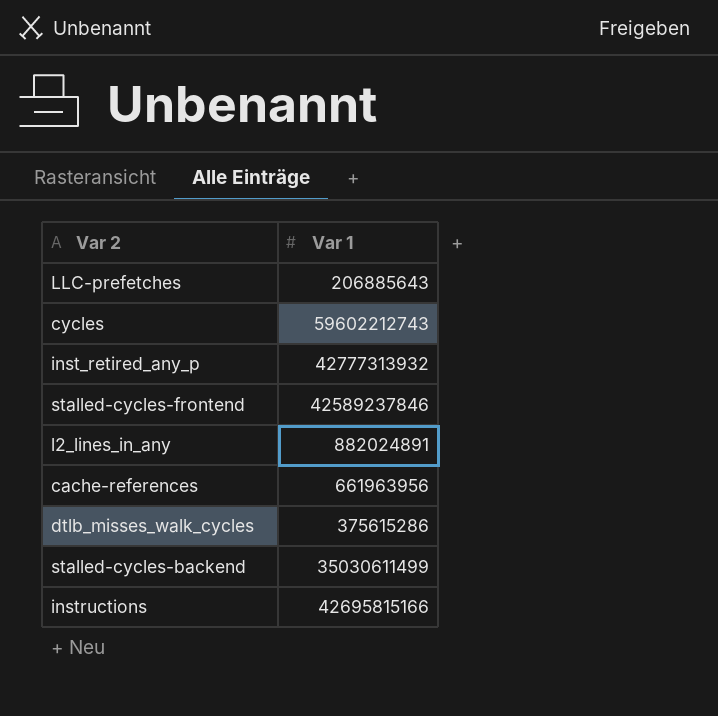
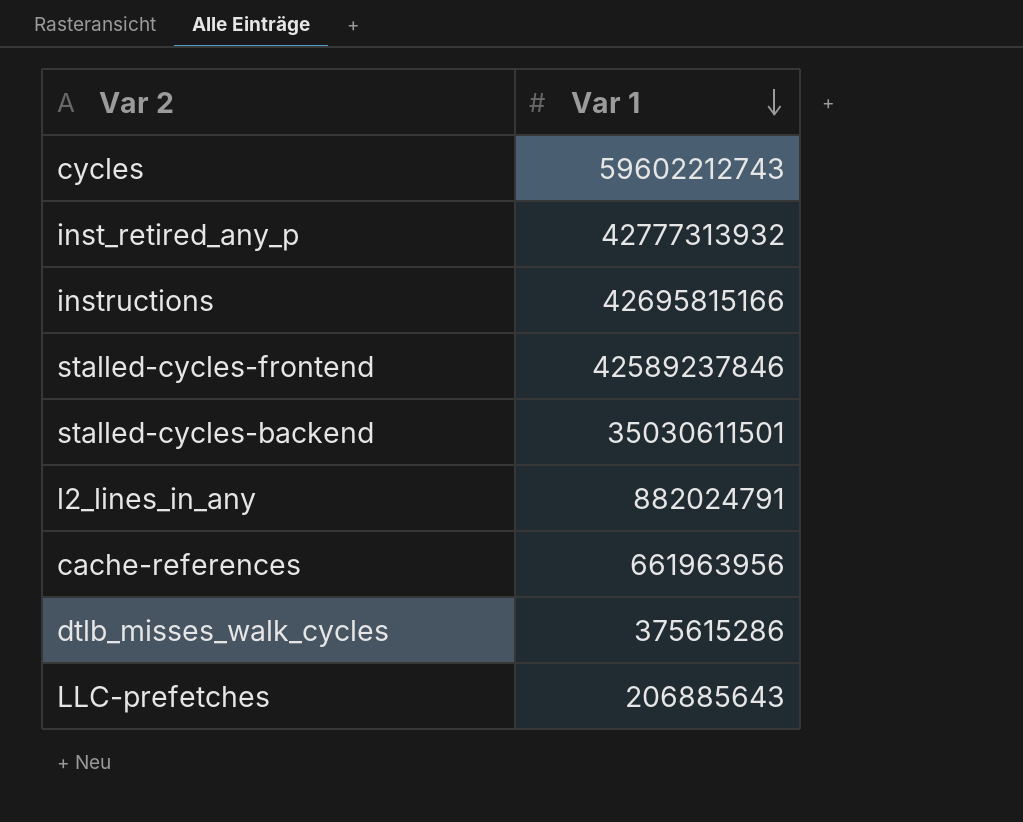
row order: none -> Var 1 descending
stalled-cycles-backend | Var 1: 35030611499 -> 35030611501
l2_lines_in_any | Var 1: 882024891 -> 882024791

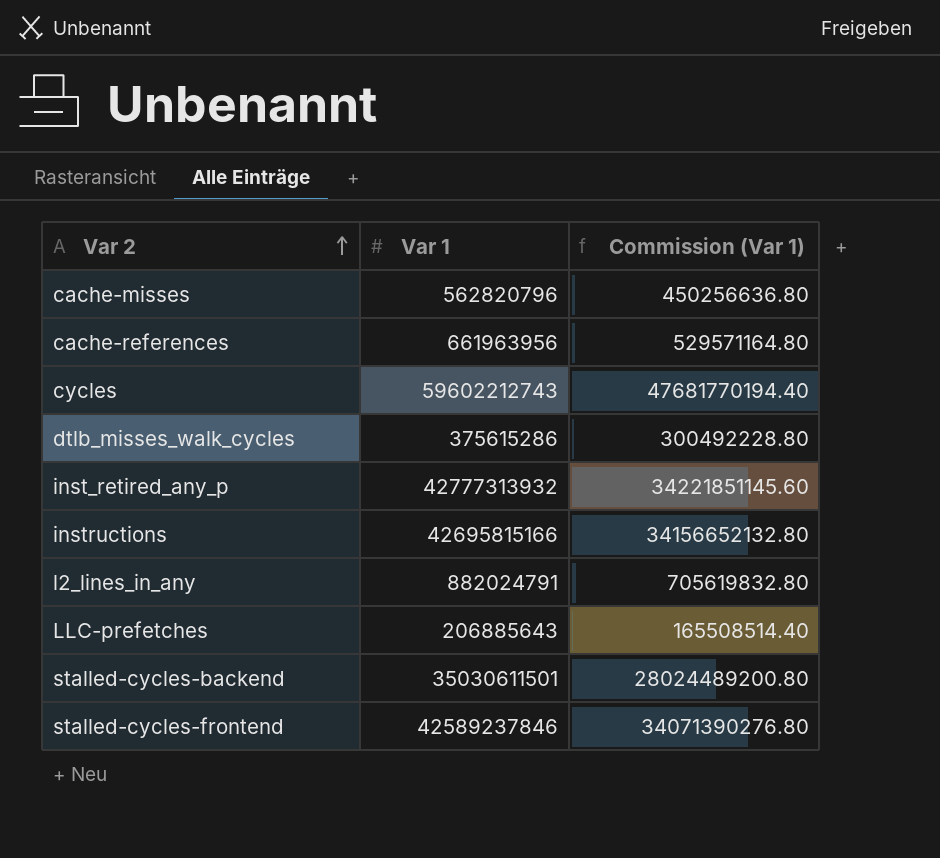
row order: Var 1 descending -> Var 2 ascending
column Commission (Var 1) | formula: none -> [Var 1] * 0.8
row cache-misses: none -> 562820796 | 450256636.80

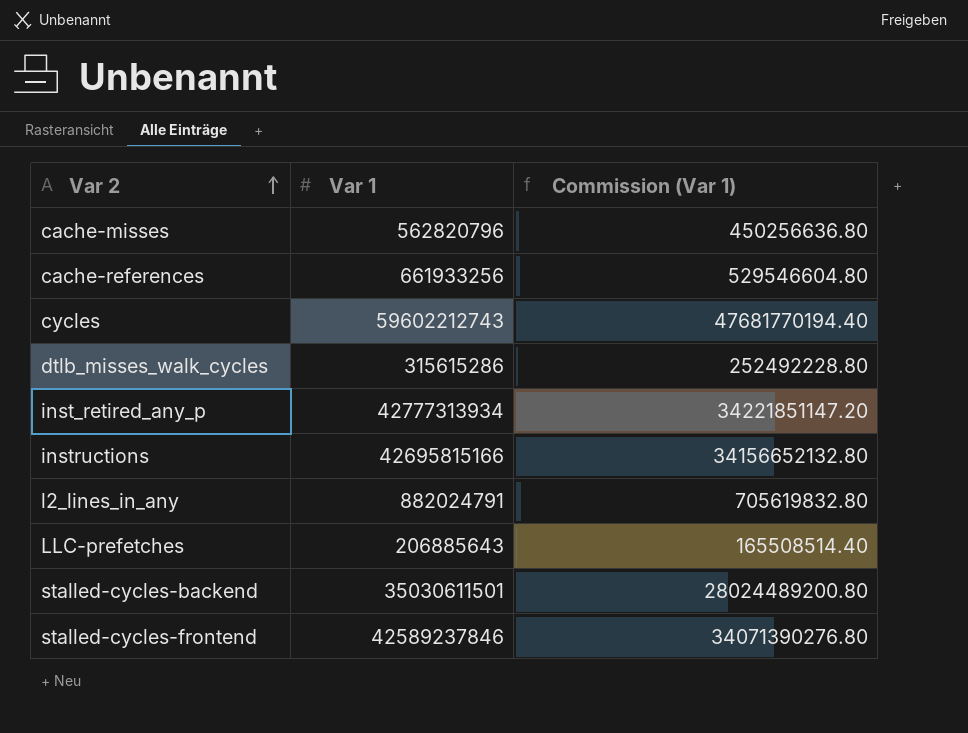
cache-references | Var 1: 661963956 -> 661933256
cache-references | Commission (Var 1): 529571164.80 -> 529546604.80
dtlb_misses_walk_cycles | Var 1: 375615286 -> 315615286
dtlb_misses_walk_cycles | Commission (Var 1): 300492228.80 -> 252492228.80
inst_retired_any_p | Var 1: 42777313932 -> 42777313934
inst_retired_any_p | Commission (Var 1): 34221851145.60 -> 34221851147.20

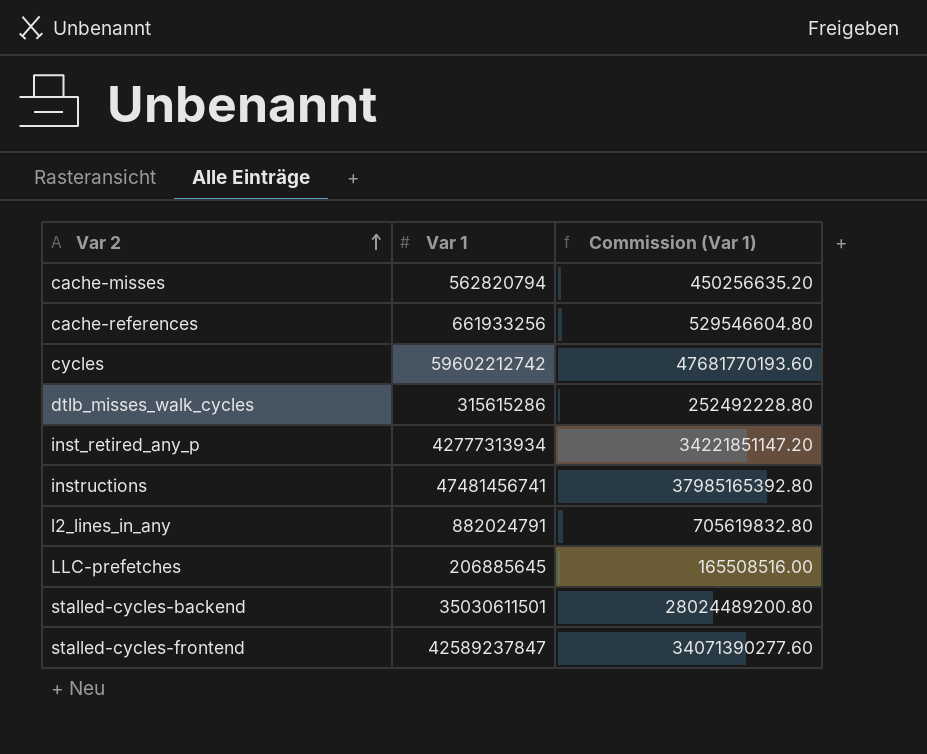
cache-misses | Var 1: 562820796 -> 562820794
cache-misses | Commission (Var 1): 450256636.80 -> 450256635.20
cycles | Var 1: 59602212743 -> 59602212742
cycles | Commission (Var 1): 47681770194.40 -> 47681770193.60
instructions | Var 1: 42695815166 -> 47481456741
instructions | Commission (Var 1): 34156652132.80 -> 37985165392.80
LLC-prefetches | Var 1: 206885643 -> 206885645
LLC-prefetches | Commission (Var 1): 165508514.40 -> 165508516.00
stalled-cycles-frontend | Var 1: 42589237846 -> 42589237847
stalled-cycles-frontend | Commission (Var 1): 34071390276.80 -> 34071390277.60

